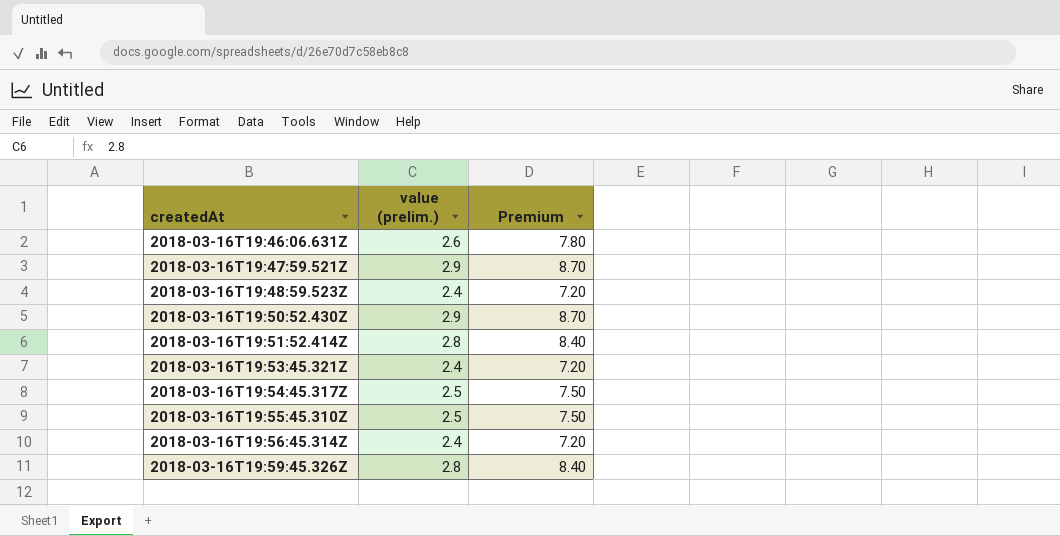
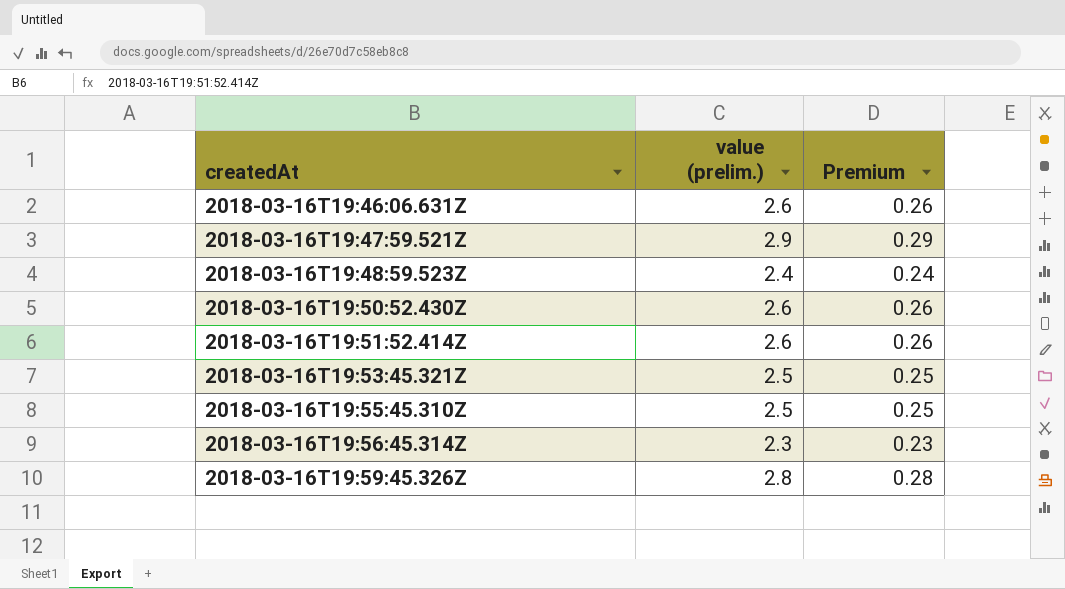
column Premium | formula: [value (prelim.)] * 3 -> [value (prelim.)] * 0.1
row 2018-03-16T19:54:45.317Z: 2.5 | 7.50 -> none
2018-03-16T19:50:52.430Z | value (prelim.): 2.9 -> 2.6
2018-03-16T19:51:52.414Z | value (prelim.): 2.8 -> 2.6
2018-03-16T19:53:45.321Z | value (prelim.): 2.4 -> 2.5
2018-03-16T19:56:45.314Z | value (prelim.): 2.4 -> 2.3

